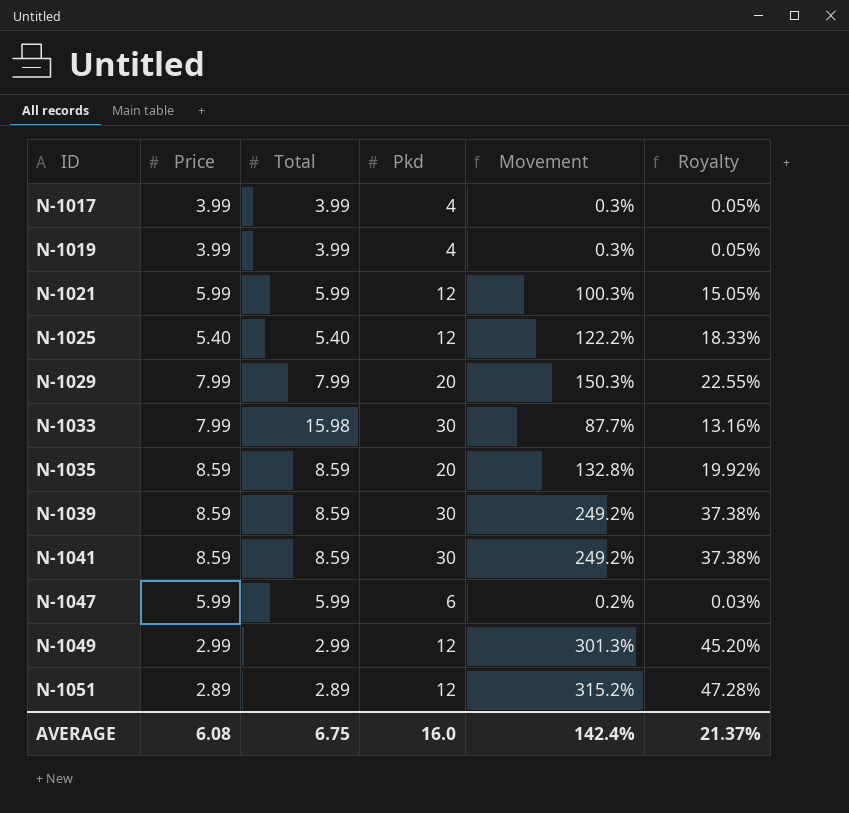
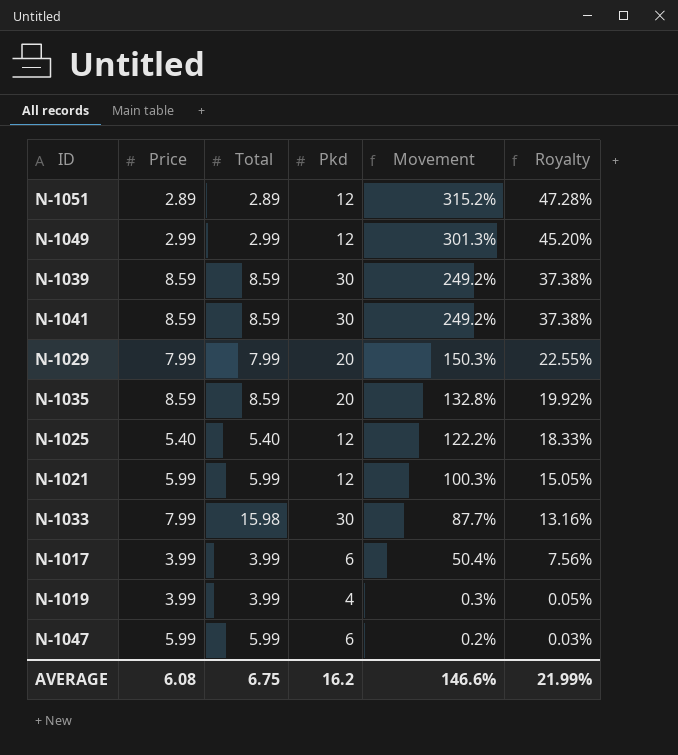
row order: ID ascending -> Movement descending
N-1017 | Pkd: 4 -> 6
N-1017 | Movement: 0.3% -> 50.4%
N-1017 | Royalty: 0.05% -> 7.56%
AVERAGE | Pkd: 16.0 -> 16.2
AVERAGE | Movement: 142.4% -> 146.6%
AVERAGE | Royalty: 21.37% -> 21.99%

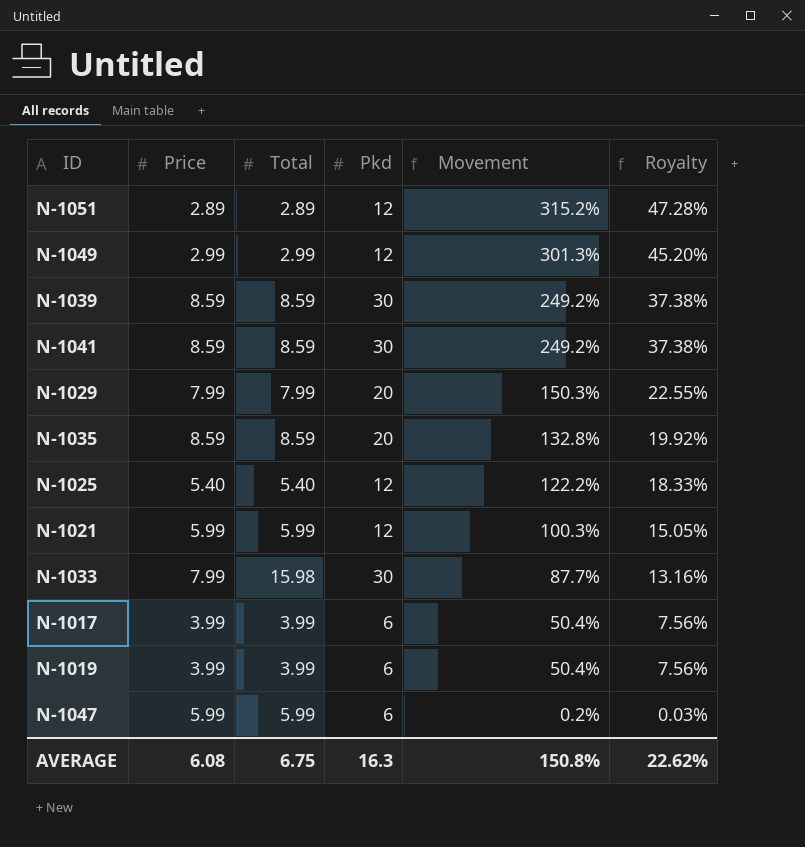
N-1019 | Pkd: 4 -> 6
N-1019 | Movement: 0.3% -> 50.4%
N-1019 | Royalty: 0.05% -> 7.56%
AVERAGE | Pkd: 16.2 -> 16.3
AVERAGE | Movement: 146.6% -> 150.8%
AVERAGE | Royalty: 21.99% -> 22.62%

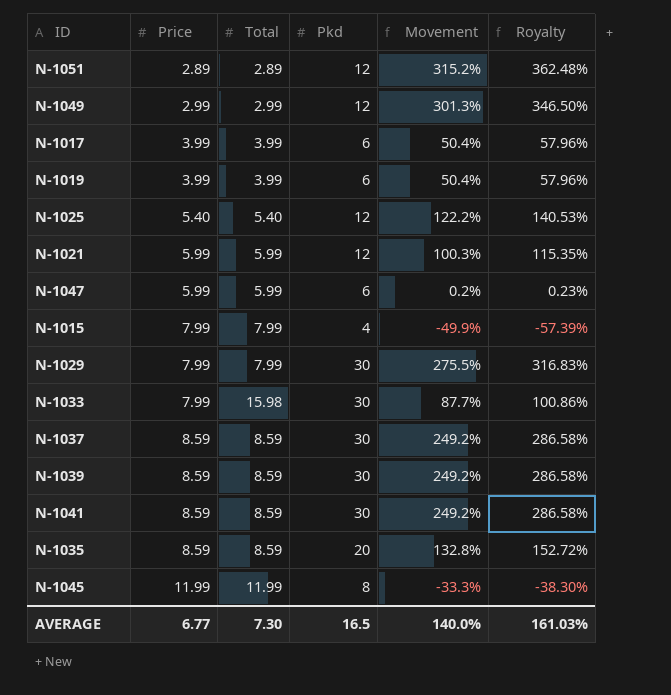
row order: Movement descending -> Price ascending
column Royalty | formula: [Movement] * 0.15 -> [Movement] * 1.15
row N-1015: none -> 7.99 | 7.99 | 4 | -49.9% | -57.39%
N-1029 | Pkd: 20 -> 30
N-1029 | Movement: 150.3% -> 275.5%
row N-1037: none -> 8.59 | 8.59 | 30 | 249.2% | 286.58%
row N-1045: none -> 11.99 | 11.99 | 8 | -33.3% | -38.30%
AVERAGE | Price: 6.08 -> 6.77
AVERAGE | Total: 6.75 -> 7.30
AVERAGE | Pkd: 16.3 -> 16.5
AVERAGE | Movement: 150.8% -> 140.0%
AVERAGE | Royalty: 22.62% -> 161.03%

